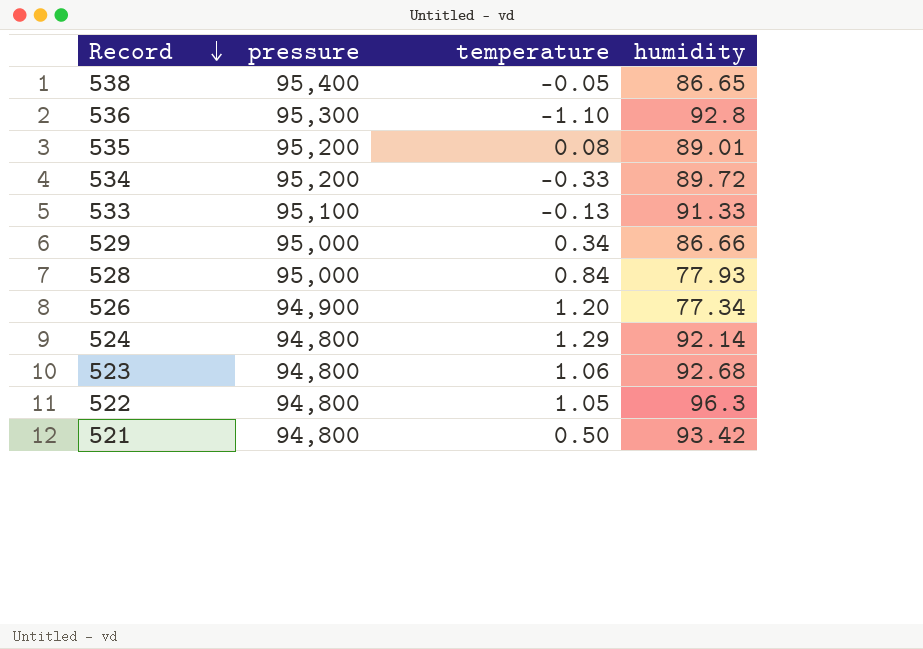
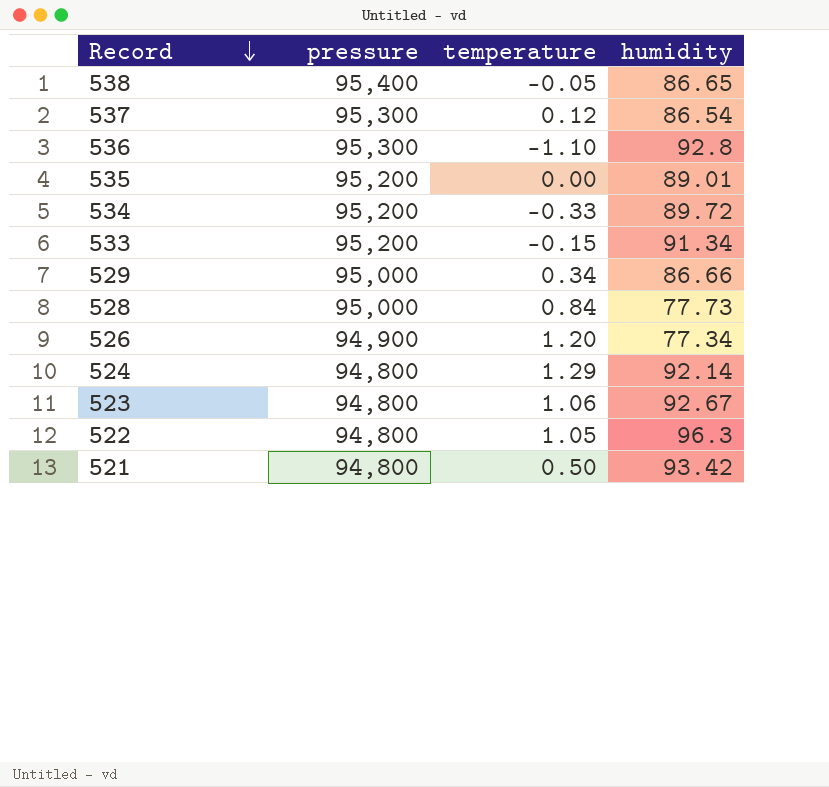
row 537: none -> 95,300 | 0.12 | 86.54
535 | temperature: 0.08 -> 0.00
533 | pressure: 95,100 -> 95,200
533 | temperature: -0.13 -> -0.15
533 | humidity: 91.33 -> 91.34
528 | humidity: 77.93 -> 77.73
523 | humidity: 92.68 -> 92.67

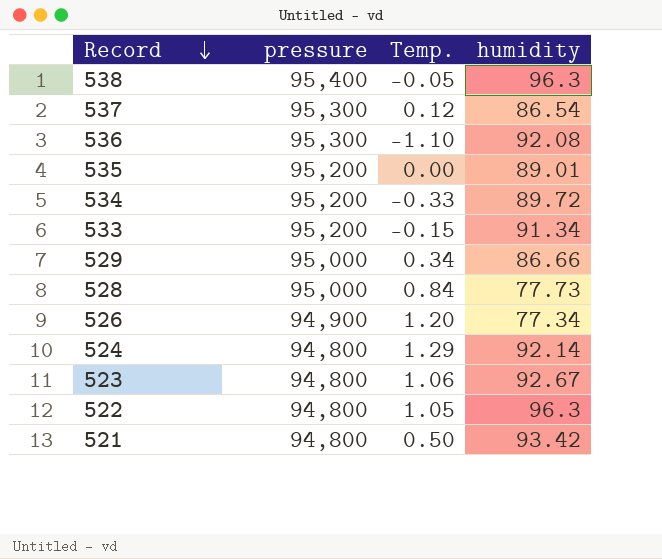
column name: temperature -> Temp.
538 | humidity: 86.65 -> 96.3
536 | humidity: 92.8 -> 92.08

